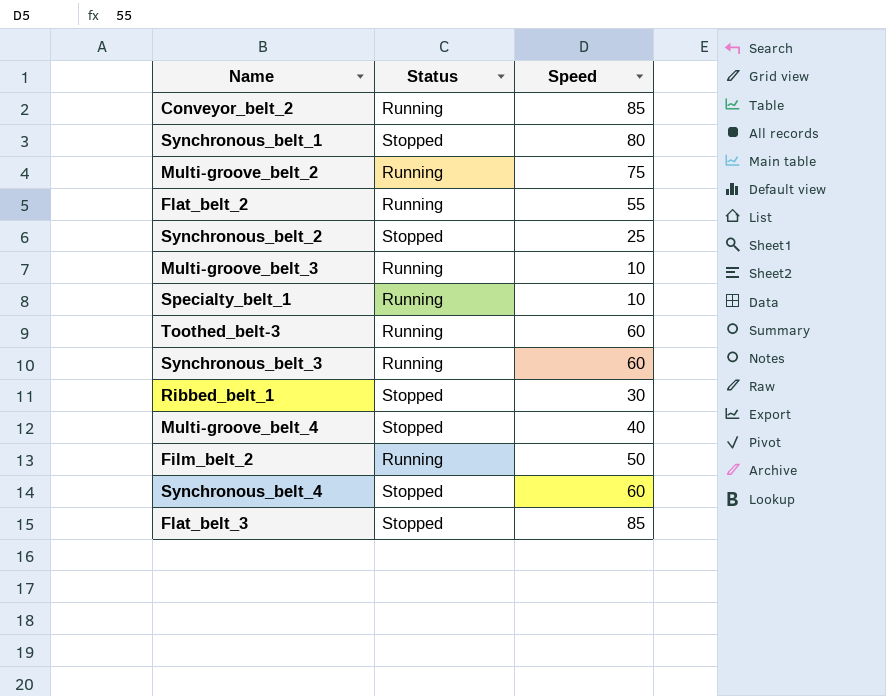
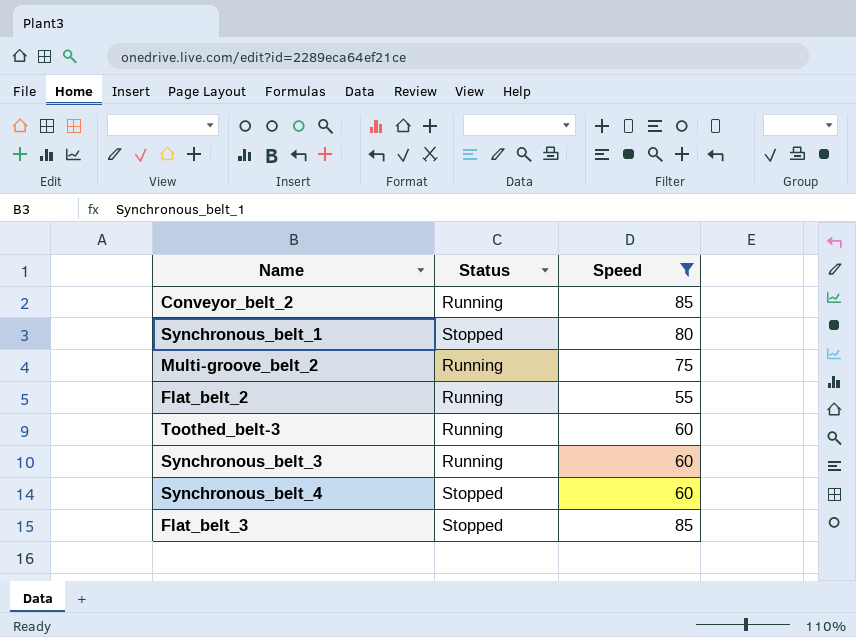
filter: none -> Speed >= 55

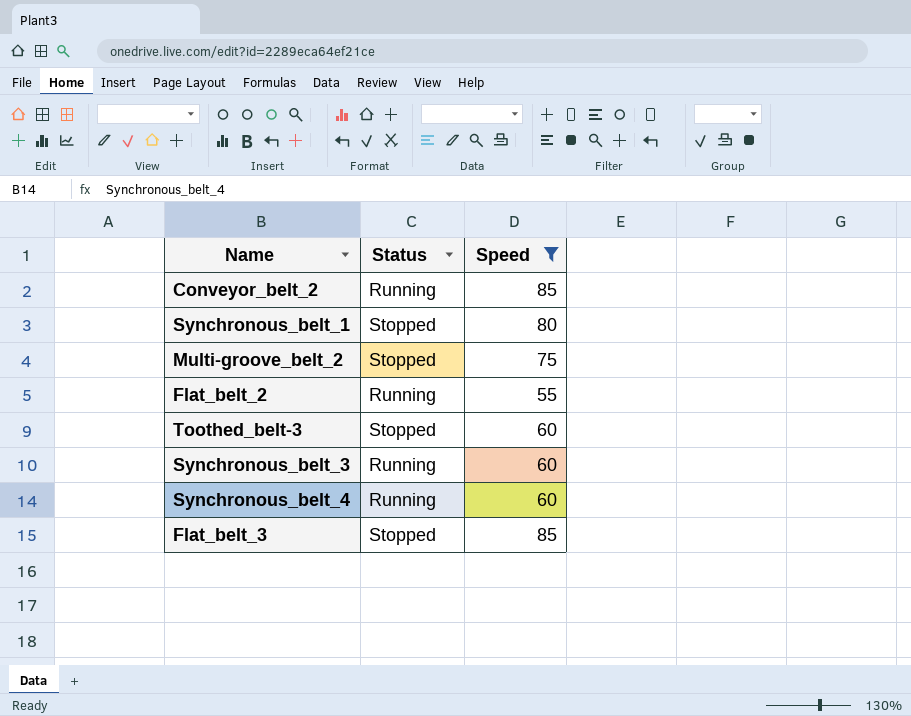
Multi-groove_belt_2 | Status: Running -> Stopped
Toothed_belt-3 | Status: Running -> Stopped
Synchronous_belt_4 | Status: Stopped -> Running

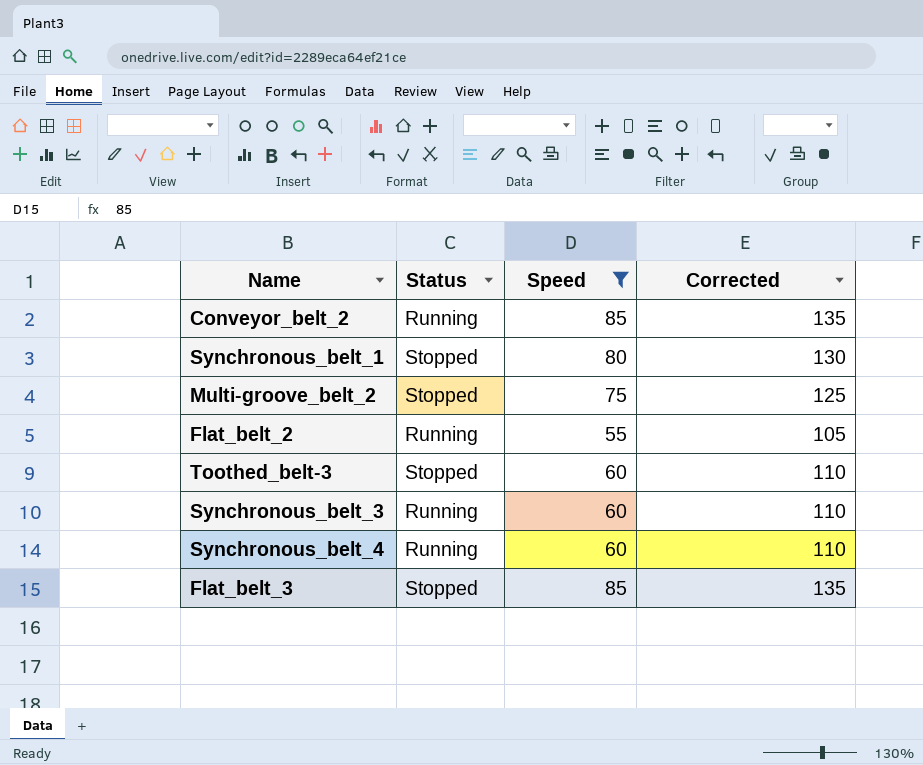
column Corrected | formula: none -> [Speed] + 50

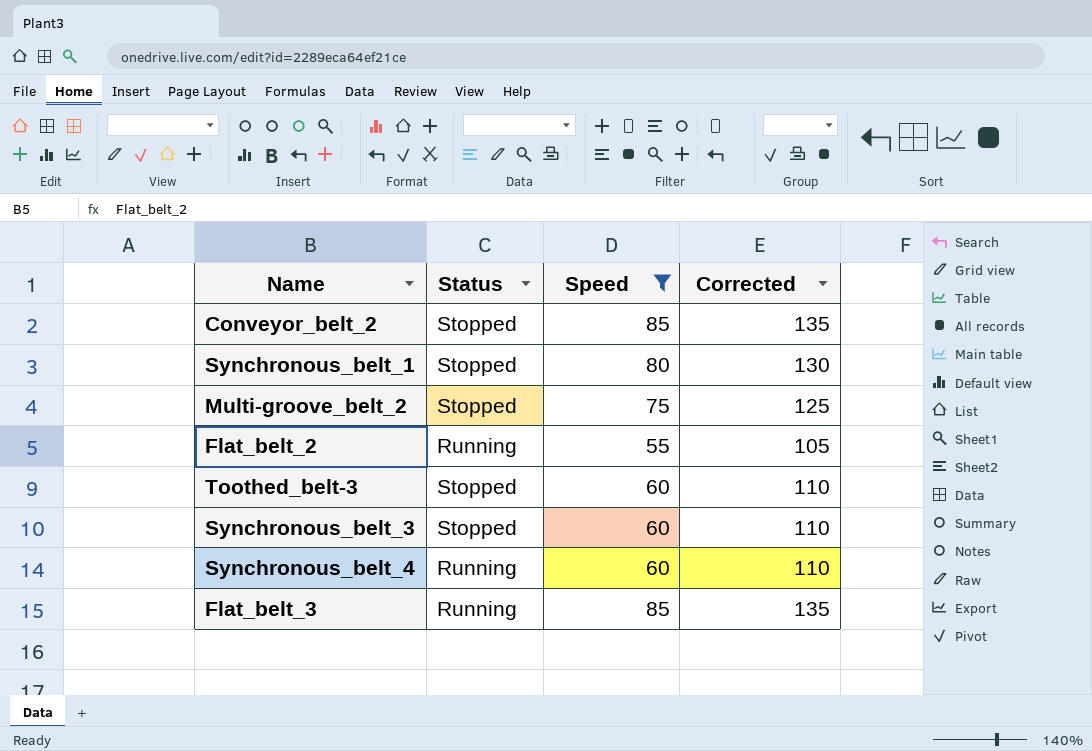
Conveyor_belt_2 | Status: Running -> Stopped
Synchronous_belt_3 | Status: Running -> Stopped
Flat_belt_3 | Status: Stopped -> Running

